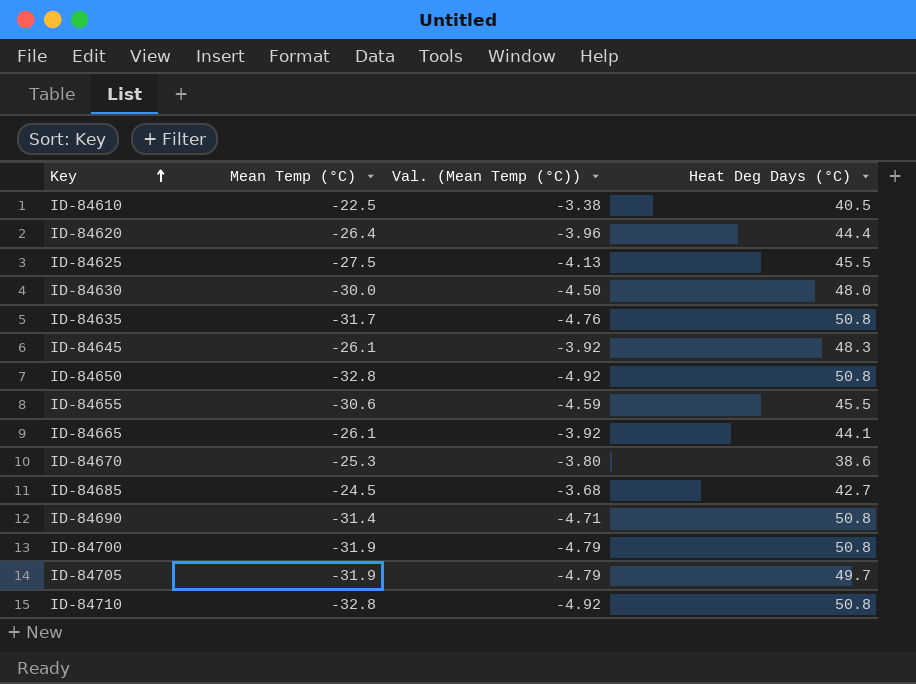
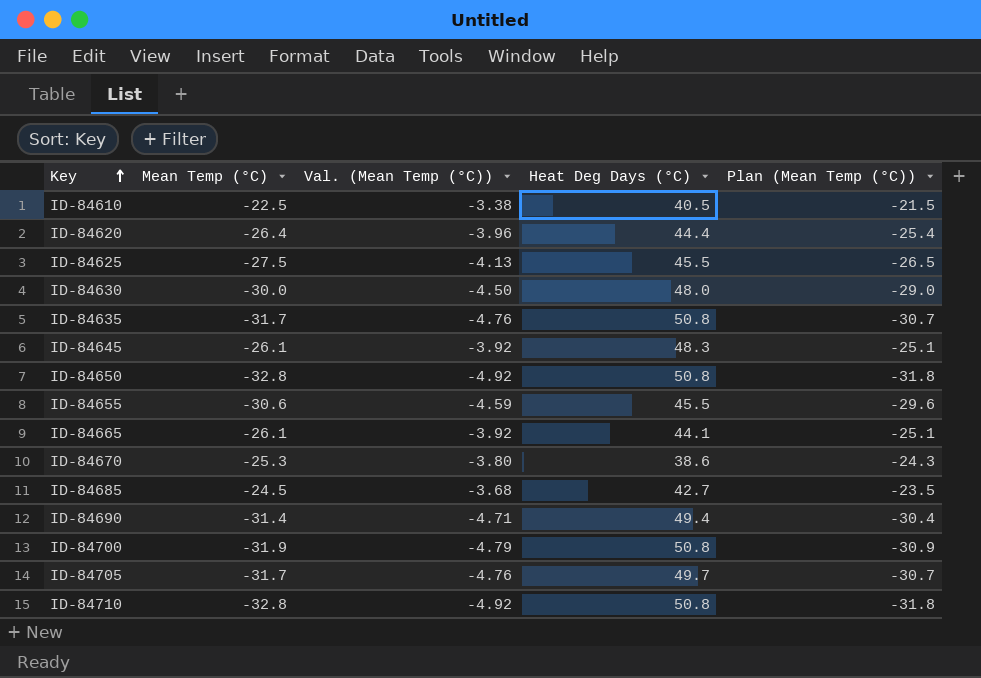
column Plan (Mean Temp (°C)) | formula: none -> [Mean Temp (°C)] + 1
ID-84690 | Heat Deg Days (°C): 50.8 -> 49.4
ID-84705 | Mean Temp (°C): -31.9 -> -31.7
ID-84705 | Val. (Mean Temp (°C)): -4.79 -> -4.76

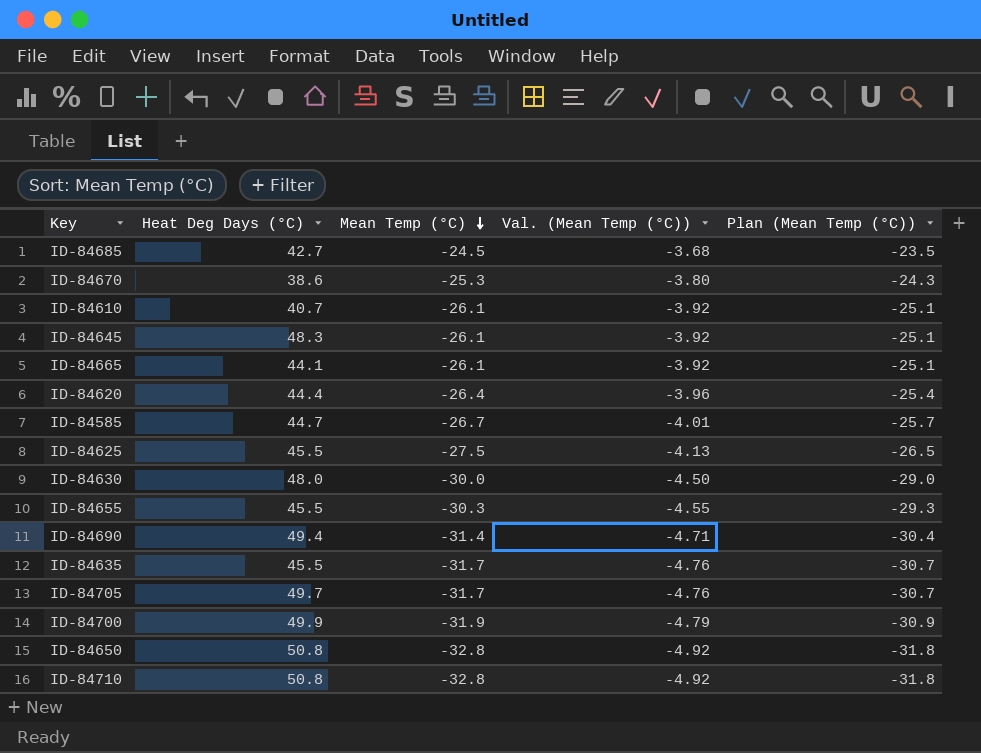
row order: Key ascending -> Mean Temp (°C) descending
column Heat Deg Days (°C) | position: 4 -> 2
ID-84610 | Heat Deg Days (°C): 40.5 -> 40.7
ID-84610 | Mean Temp (°C): -22.5 -> -26.1
ID-84610 | Val. (Mean Temp (°C)): -3.38 -> -3.92
ID-84610 | Plan (Mean Temp (°C)): -21.5 -> -25.1
row ID-84585: none -> 44.7 | -26.7 | -4.01 | -25.7
ID-84655 | Mean Temp (°C): -30.6 -> -30.3
ID-84655 | Val. (Mean Temp (°C)): -4.59 -> -4.55
ID-84655 | Plan (Mean Temp (°C)): -29.6 -> -29.3
ID-84635 | Heat Deg Days (°C): 50.8 -> 45.5
ID-84700 | Heat Deg Days (°C): 50.8 -> 49.9

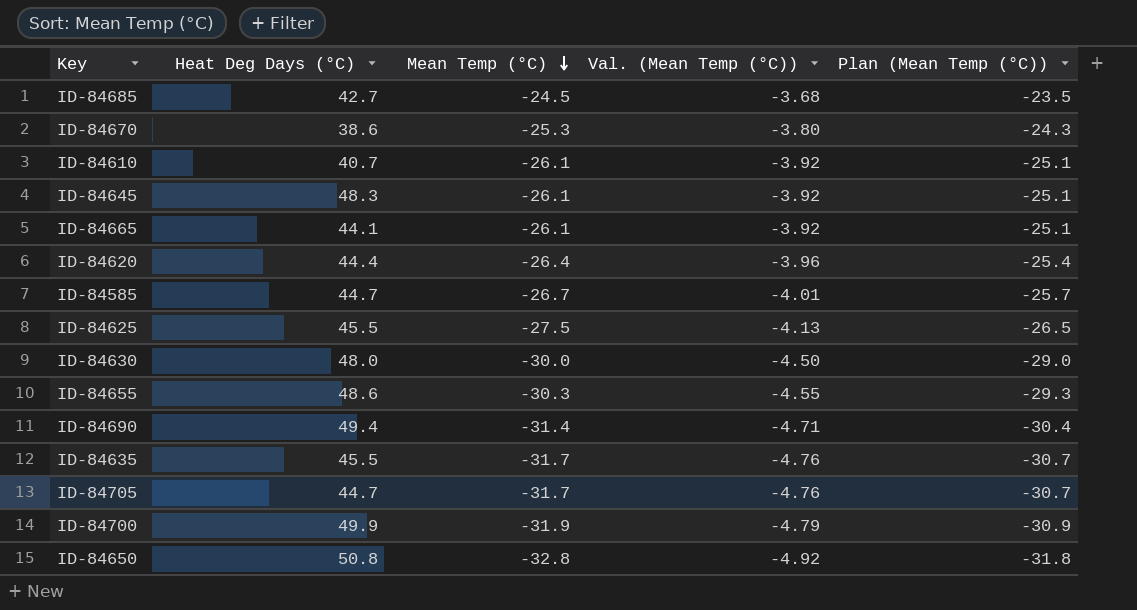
row ID-84710: 50.8 | -32.8 | -4.92 | -31.8 -> none
ID-84655 | Heat Deg Days (°C): 45.5 -> 48.6
ID-84705 | Heat Deg Days (°C): 49.7 -> 44.7

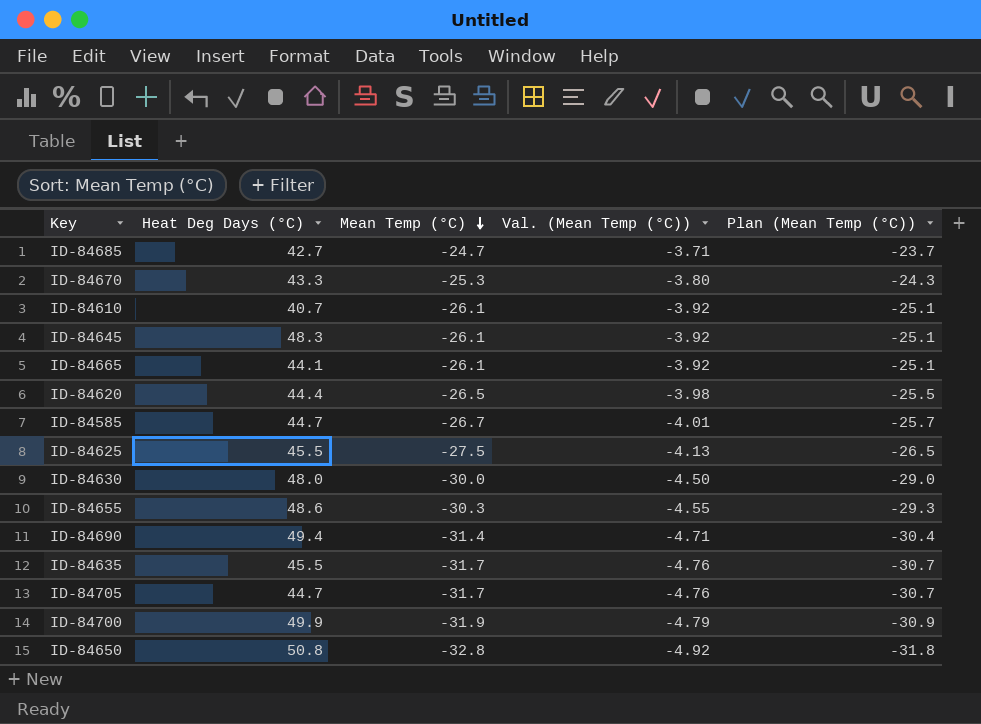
ID-84685 | Mean Temp (°C): -24.5 -> -24.7
ID-84685 | Val. (Mean Temp (°C)): -3.68 -> -3.71
ID-84685 | Plan (Mean Temp (°C)): -23.5 -> -23.7
ID-84670 | Heat Deg Days (°C): 38.6 -> 43.3
ID-84620 | Mean Temp (°C): -26.4 -> -26.5
ID-84620 | Val. (Mean Temp (°C)): -3.96 -> -3.98
ID-84620 | Plan (Mean Temp (°C)): -25.4 -> -25.5

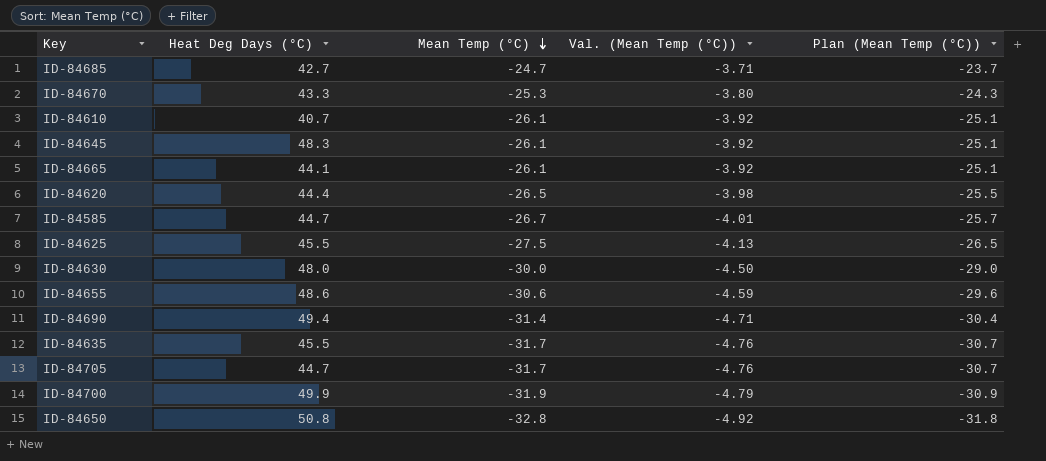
ID-84655 | Mean Temp (°C): -30.3 -> -30.6
ID-84655 | Val. (Mean Temp (°C)): -4.55 -> -4.59
ID-84655 | Plan (Mean Temp (°C)): -29.3 -> -29.6

